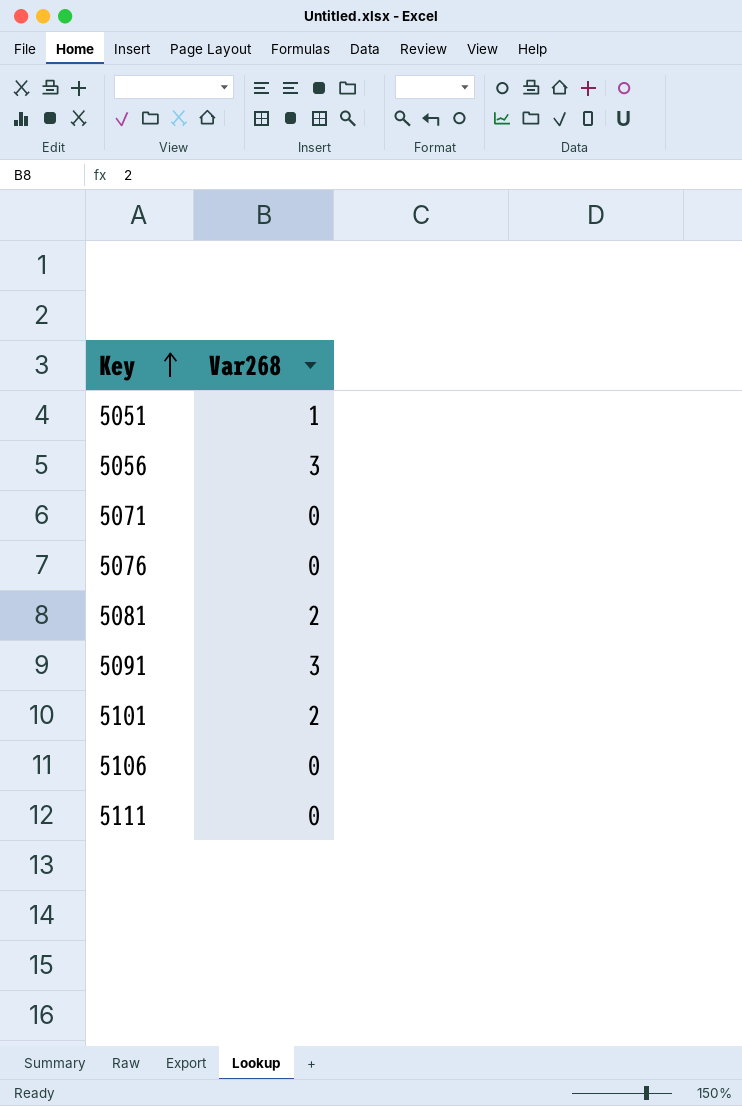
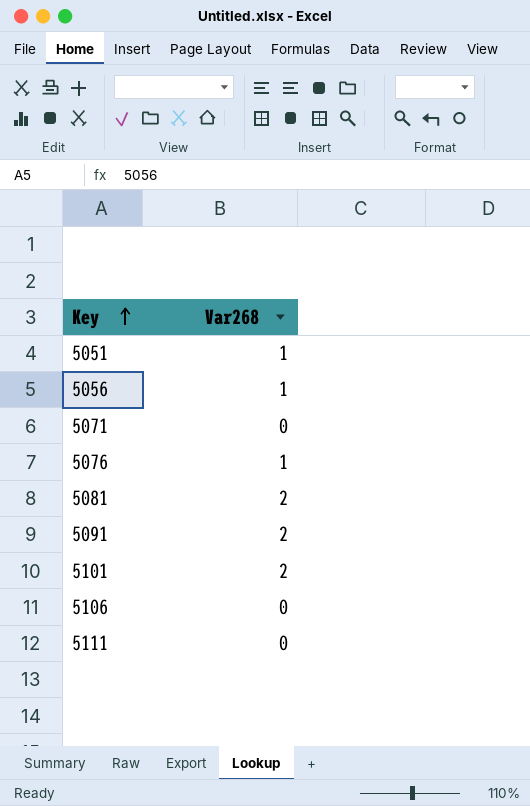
5056 | Var268: 3 -> 1
5076 | Var268: 0 -> 1
5091 | Var268: 3 -> 2

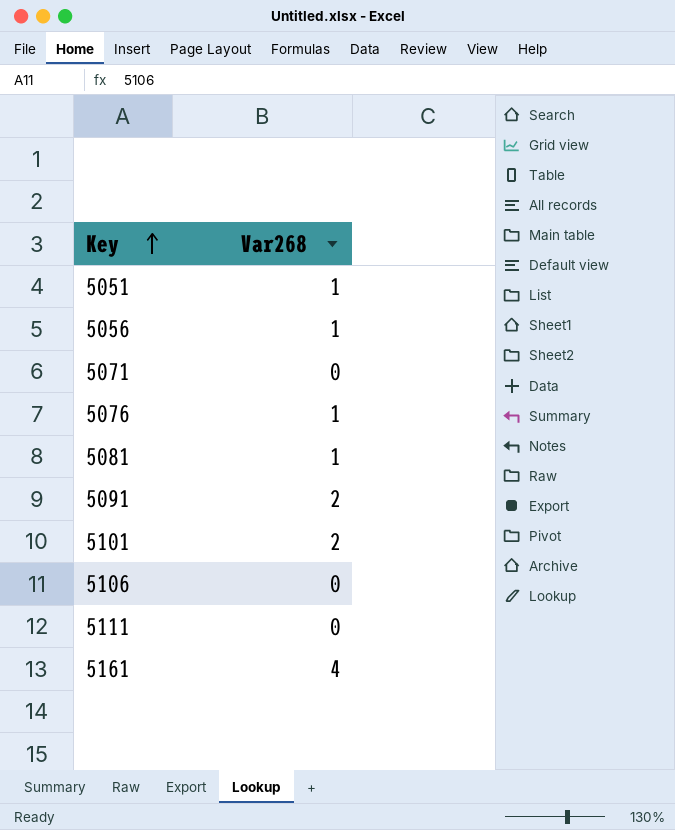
5081 | Var268: 2 -> 1
row 5161: none -> 4

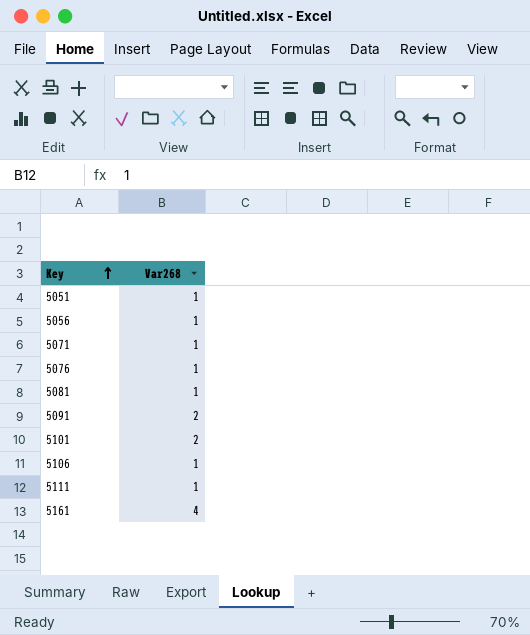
5071 | Var268: 0 -> 1
5106 | Var268: 0 -> 1
5111 | Var268: 0 -> 1

